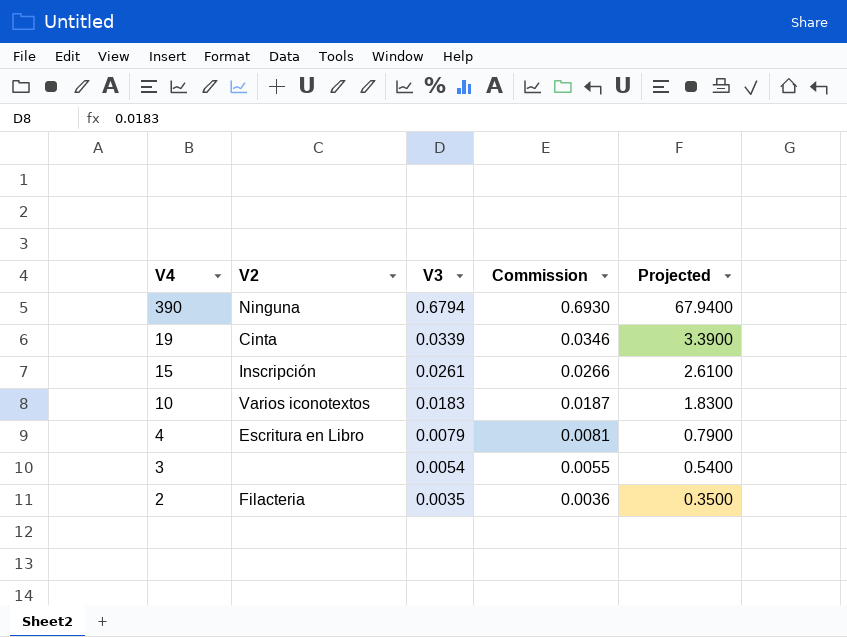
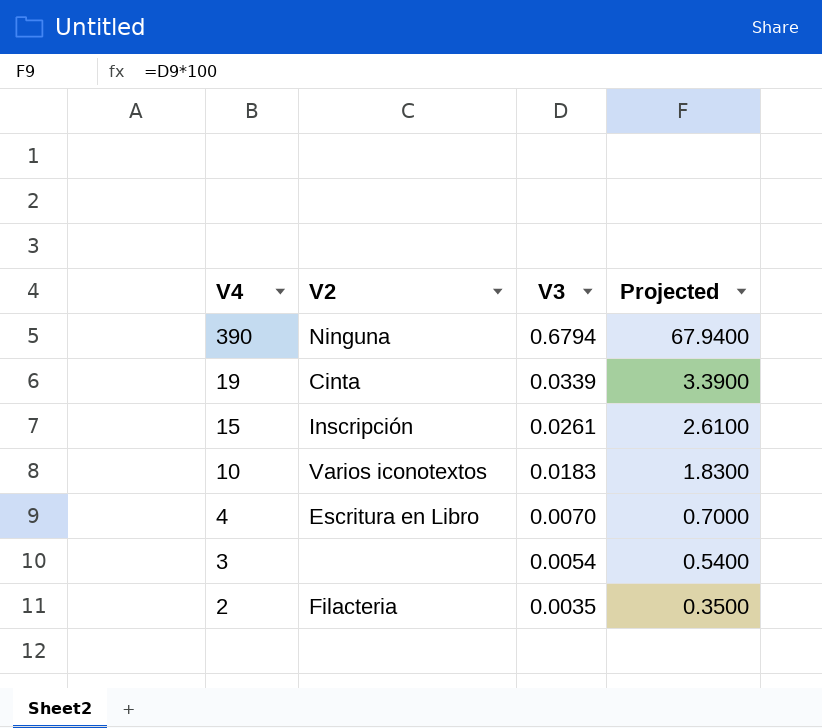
column Commission | formula: [V3] * 1.02 -> none
4 | V3: 0.0079 -> 0.0070
4 | Projected: 0.7900 -> 0.7000

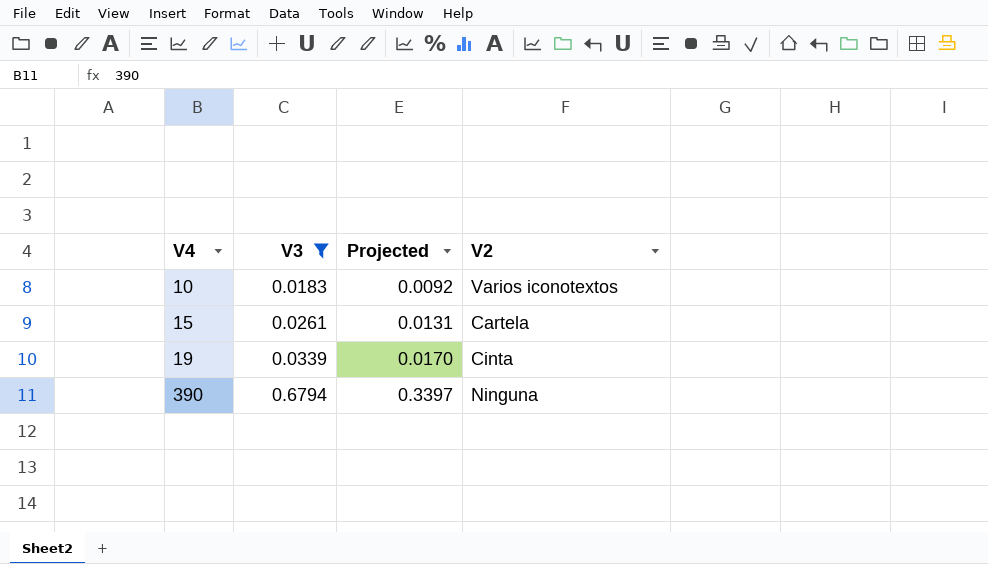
filter: none -> V3 >= 0.0183
row order: V4 descending -> V4 ascending
column Projected | formula: [V3] * 100 -> [V3] * 0.5
column V2 | position: 2 -> 4
15 | V2: Inscripción -> Cartela

